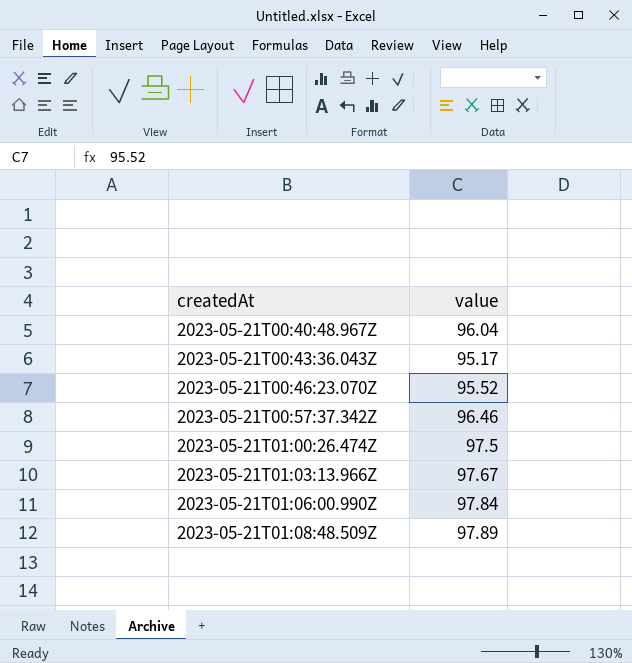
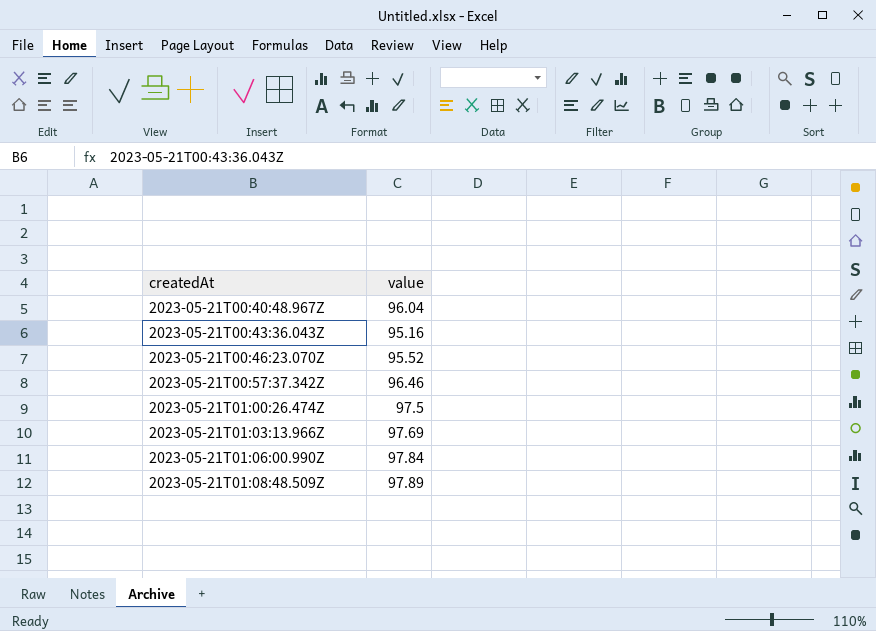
2023-05-21T00:43:36.043Z | value: 95.17 -> 95.16
2023-05-21T01:03:13.966Z | value: 97.67 -> 97.69

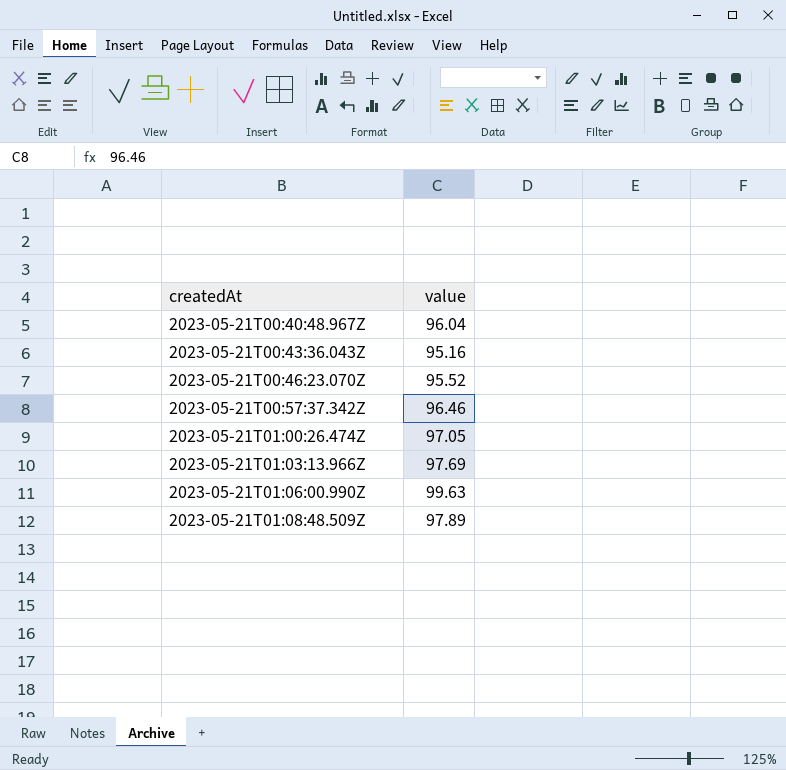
2023-05-21T01:00:26.474Z | value: 97.5 -> 97.05
2023-05-21T01:06:00.990Z | value: 97.84 -> 99.63

